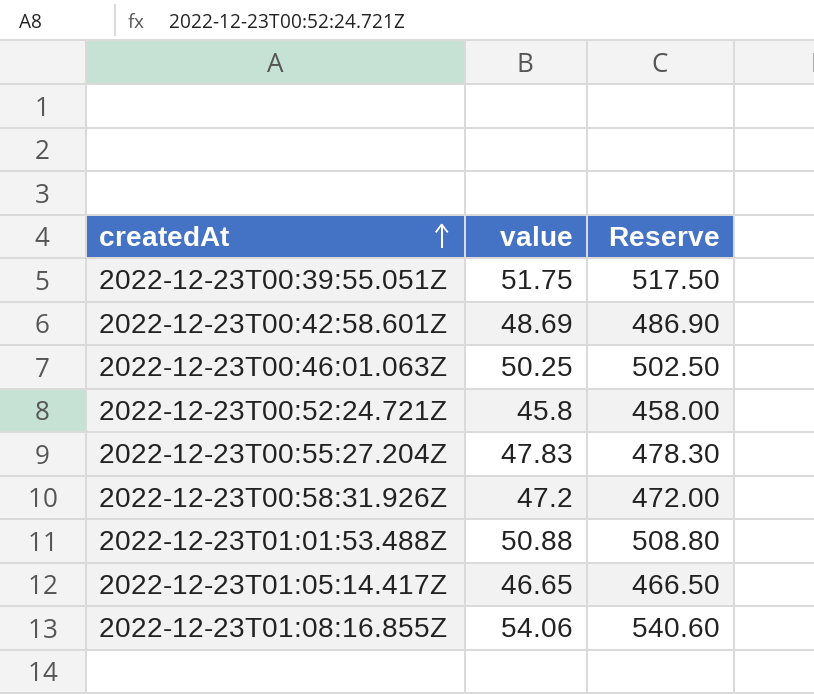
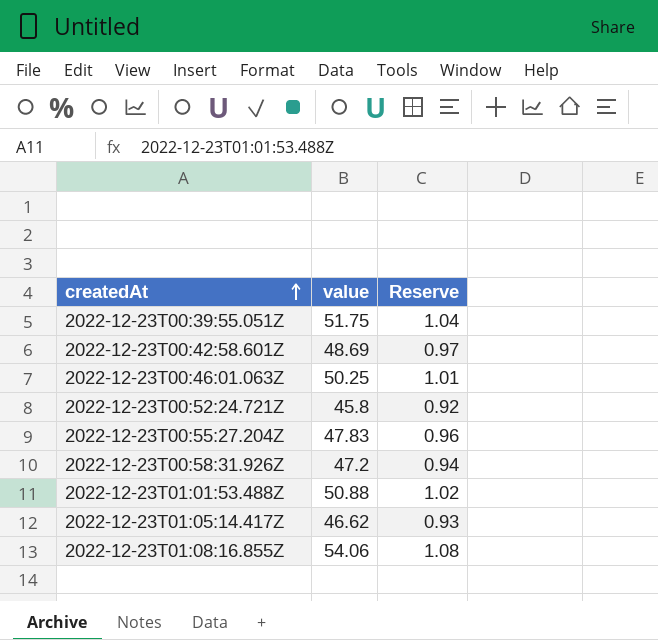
column Reserve | formula: [value] * 10 -> [value] * 0.02
2022-12-23T01:05:14.417Z | value: 46.65 -> 46.62

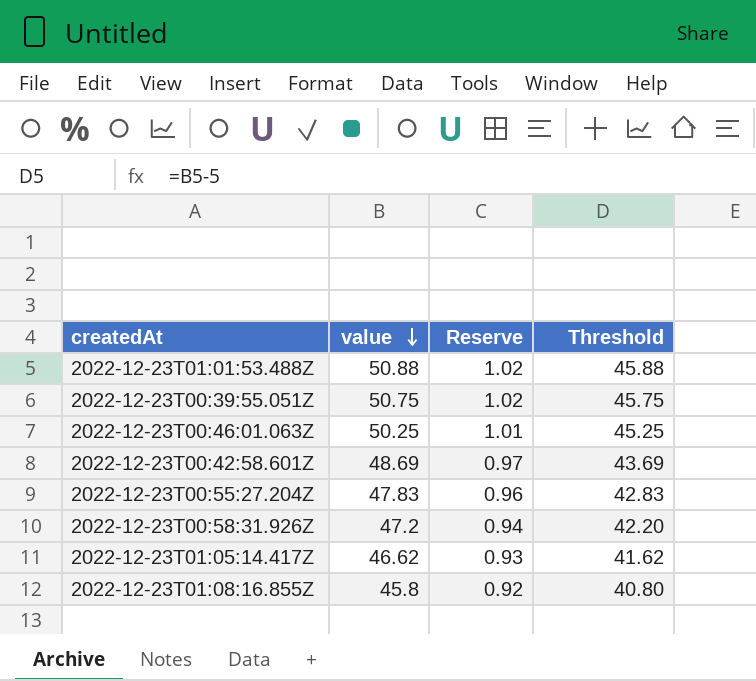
row order: createdAt ascending -> value descending
column Threshold | formula: none -> [value] - 5
row 2022-12-23T00:52:24.721Z: 45.8 | 0.92 -> none
2022-12-23T00:39:55.051Z | value: 51.75 -> 50.75
2022-12-23T00:39:55.051Z | Reserve: 1.04 -> 1.02
2022-12-23T01:08:16.855Z | value: 54.06 -> 45.8
2022-12-23T01:08:16.855Z | Reserve: 1.08 -> 0.92

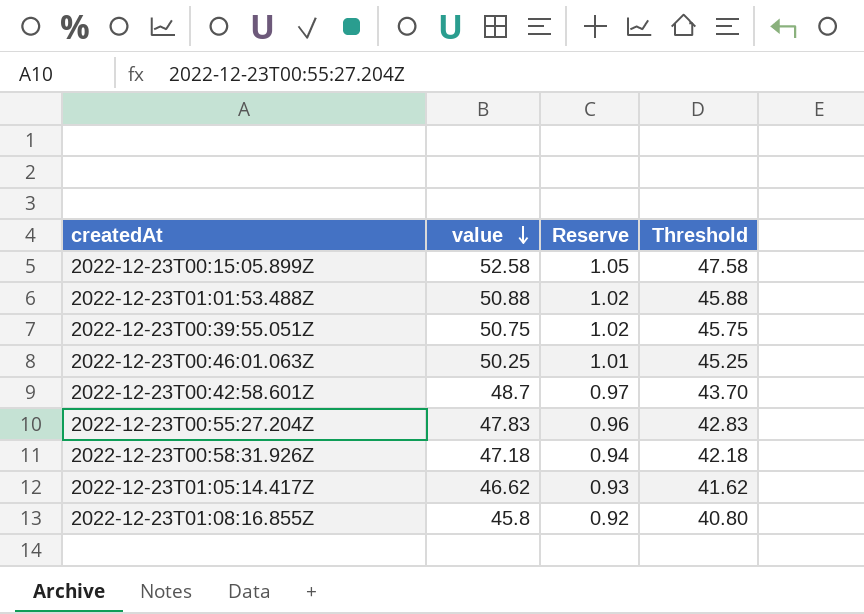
row 2022-12-23T00:15:05.899Z: none -> 52.58 | 1.05 | 47.58
2022-12-23T00:42:58.601Z | value: 48.69 -> 48.7
2022-12-23T00:42:58.601Z | Threshold: 43.69 -> 43.70
2022-12-23T00:58:31.926Z | value: 47.2 -> 47.18
2022-12-23T00:58:31.926Z | Threshold: 42.20 -> 42.18

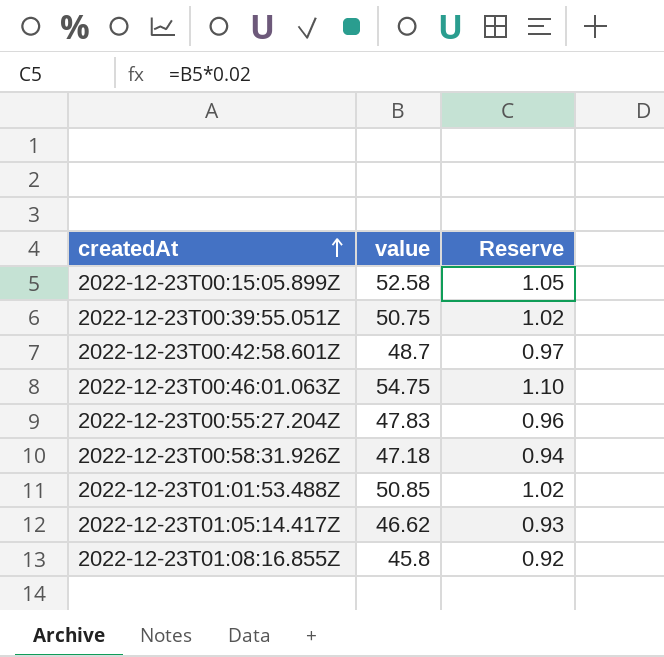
row order: value descending -> createdAt ascending
column Threshold | formula: [value] - 5 -> none
2022-12-23T00:46:01.063Z | value: 50.25 -> 54.75
2022-12-23T00:46:01.063Z | Reserve: 1.01 -> 1.10
2022-12-23T01:01:53.488Z | value: 50.88 -> 50.85

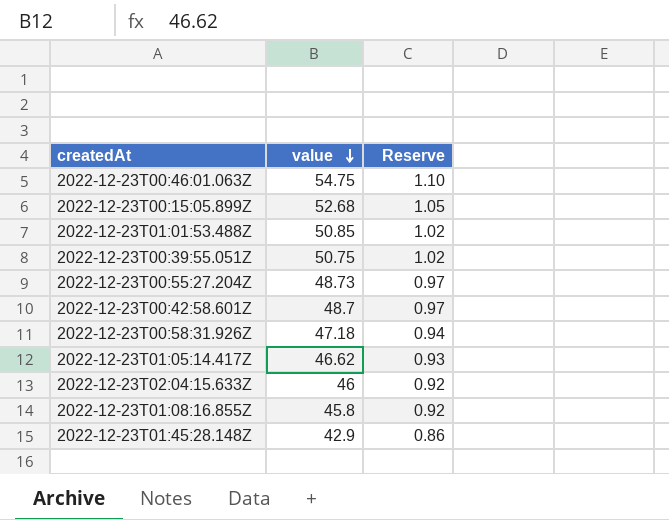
row order: createdAt ascending -> value descending
2022-12-23T00:15:05.899Z | value: 52.58 -> 52.68
2022-12-23T00:55:27.204Z | value: 47.83 -> 48.73
2022-12-23T00:55:27.204Z | Reserve: 0.96 -> 0.97
row 2022-12-23T02:04:15.633Z: none -> 46 | 0.92
row 2022-12-23T01:45:28.148Z: none -> 42.9 | 0.86

